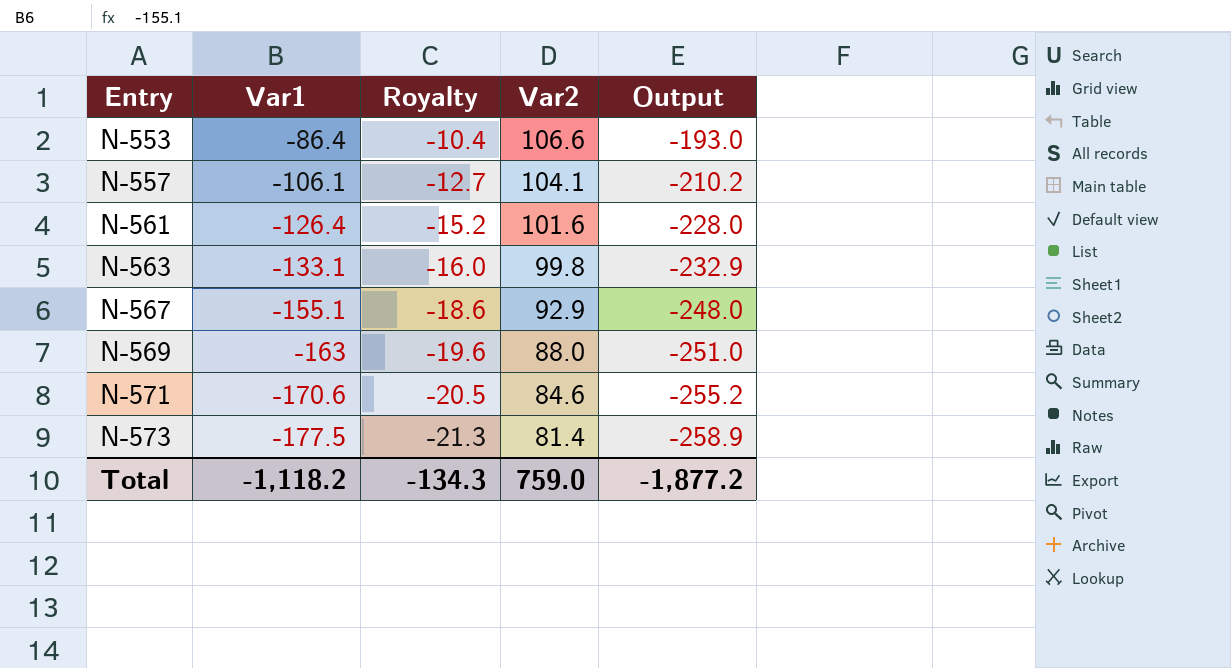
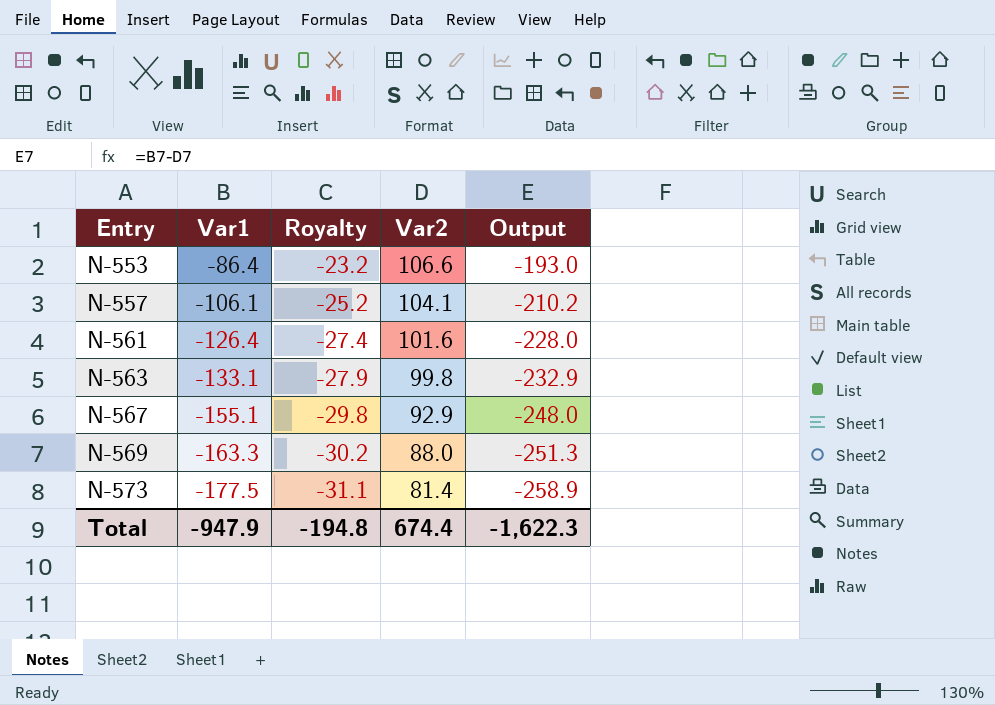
column Royalty | formula: [Var1] * 0.12 -> [Output] * 0.12
row N-571: -170.6 | -20.5 | 84.6 | -255.2 -> none
N-569 | Var1: -163 -> -163.3
N-569 | Output: -251.0 -> -251.3
Total | Var1: -1,118.2 -> -947.9
Total | Royalty: -134.3 -> -194.8
Total | Var2: 759.0 -> 674.4
Total | Output: -1,877.2 -> -1,622.3

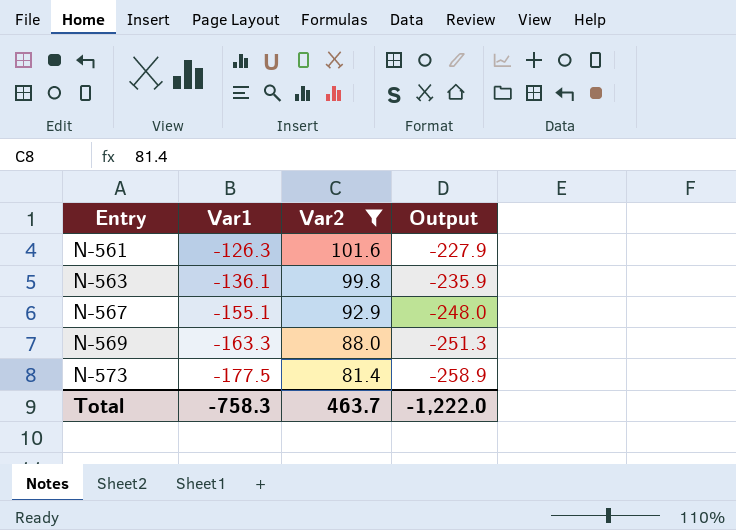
filter: none -> Var2 <= 101.6
column Royalty | formula: [Output] * 0.12 -> none
N-561 | Var1: -126.4 -> -126.3
N-561 | Output: -228.0 -> -227.9
N-563 | Var1: -133.1 -> -136.1
N-563 | Output: -232.9 -> -235.9
Total | Var1: -947.9 -> -758.3
Total | Var2: 674.4 -> 463.7
Total | Output: -1,622.3 -> -1,222.0

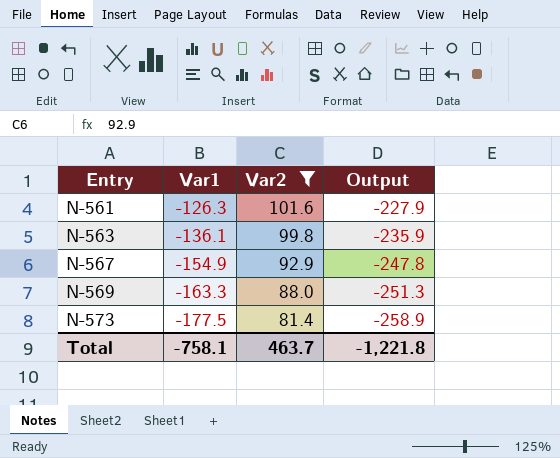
N-567 | Var1: -155.1 -> -154.9
N-567 | Output: -248.0 -> -247.8
Total | Var1: -758.3 -> -758.1
Total | Output: -1,222.0 -> -1,221.8

